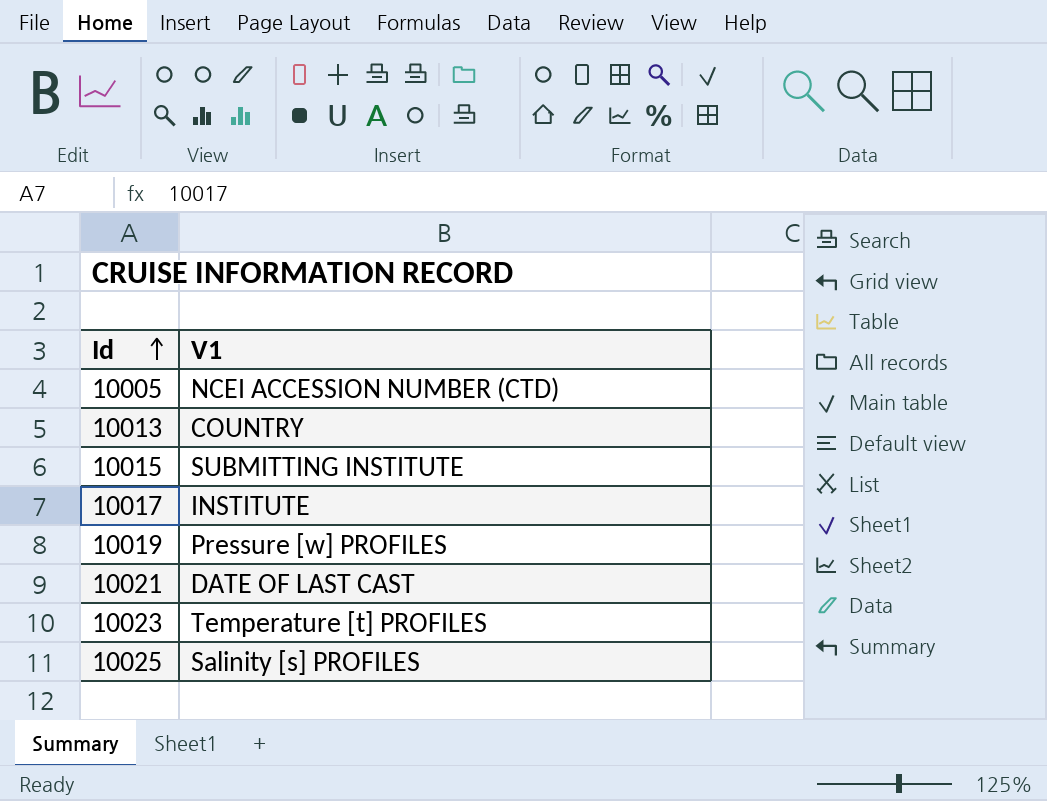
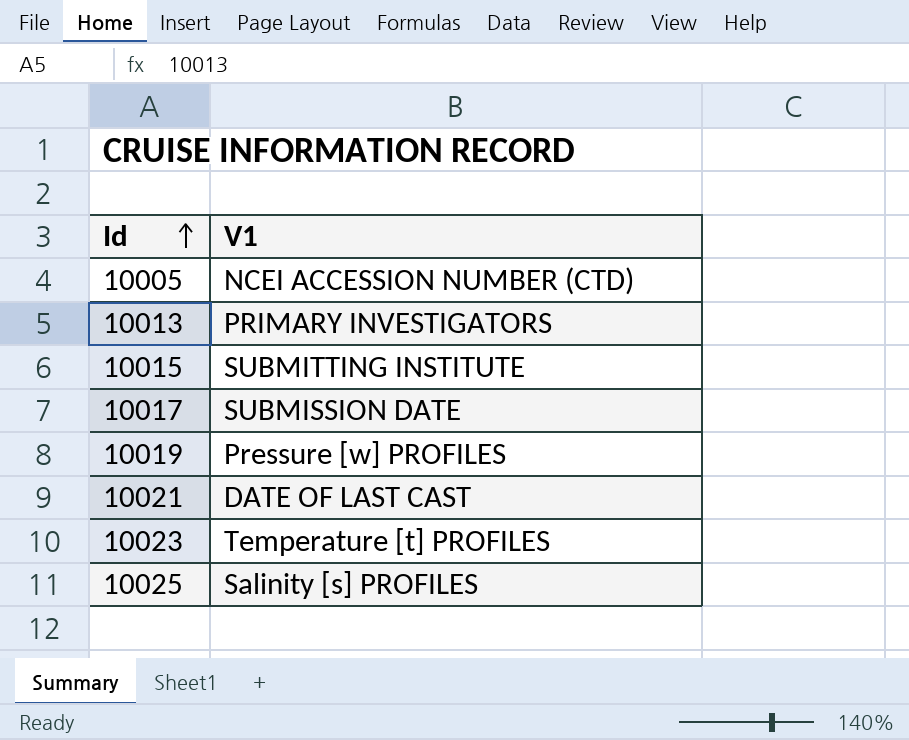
10013 | V1: COUNTRY -> PRIMARY INVESTIGATORS
10017 | V1: INSTITUTE -> SUBMISSION DATE

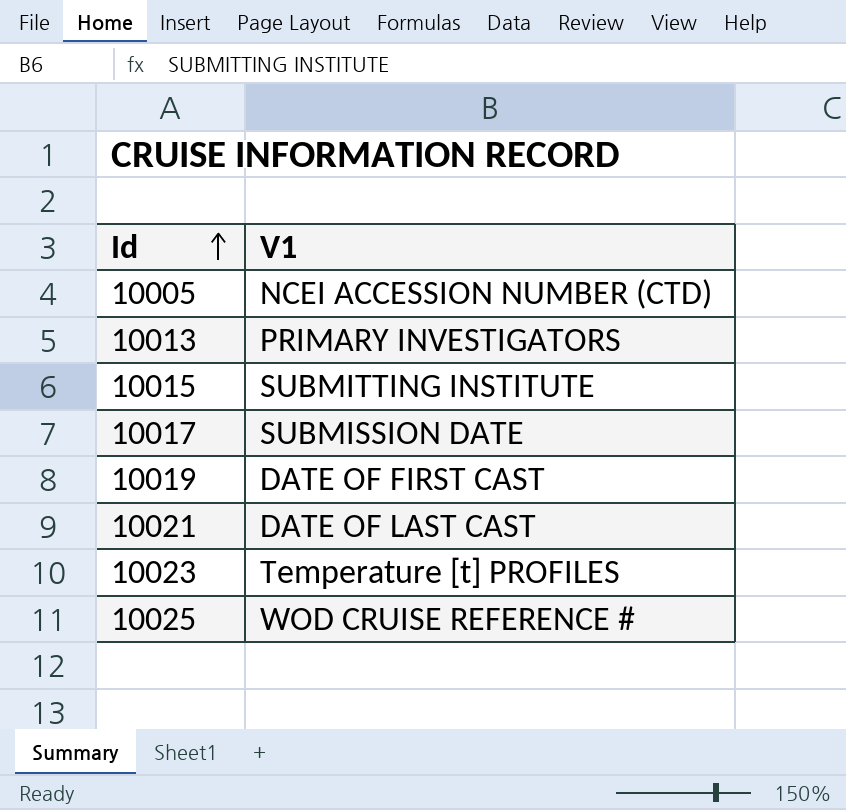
10019 | V1: Pressure [w] PROFILES -> DATE OF FIRST CAST
10025 | V1: Salinity [s] PROFILES -> WOD CRUISE REFERENCE #

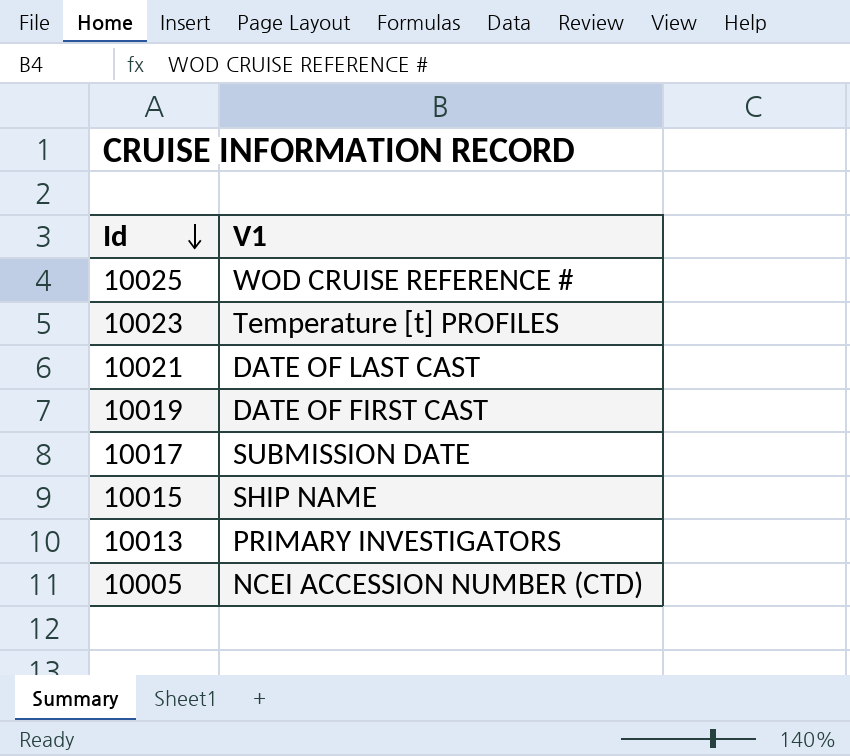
row order: Id ascending -> Id descending
10015 | V1: SUBMITTING INSTITUTE -> SHIP NAME

